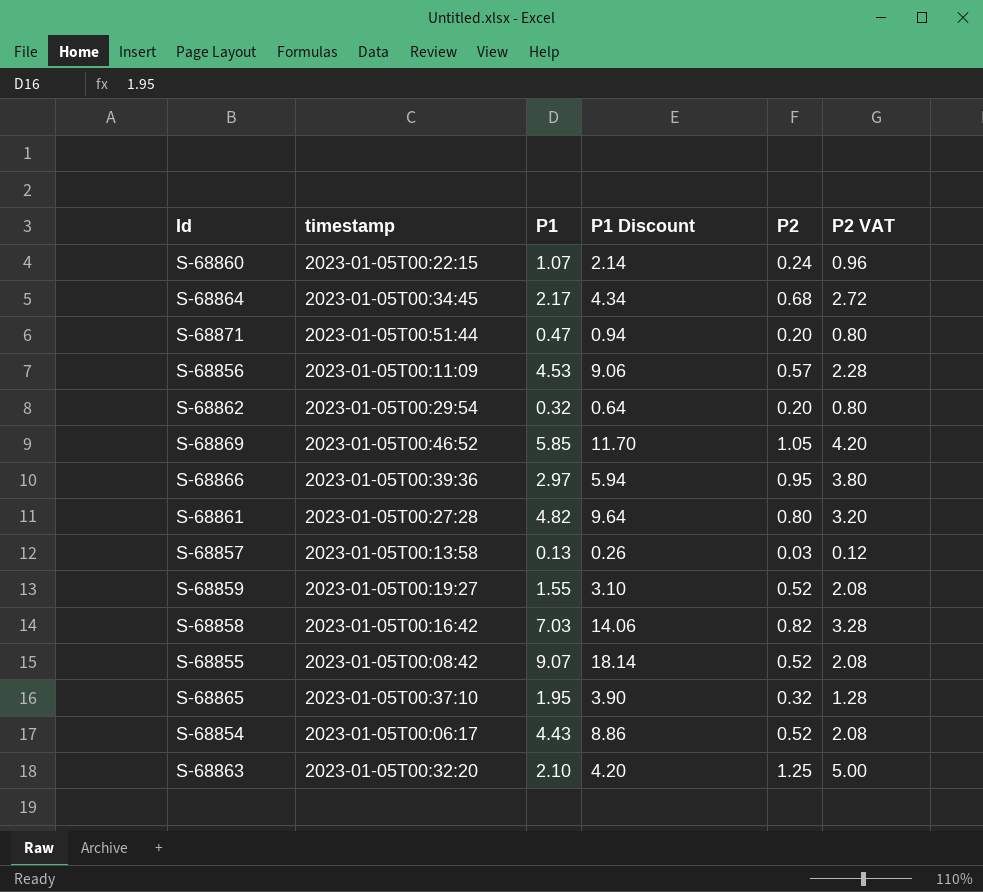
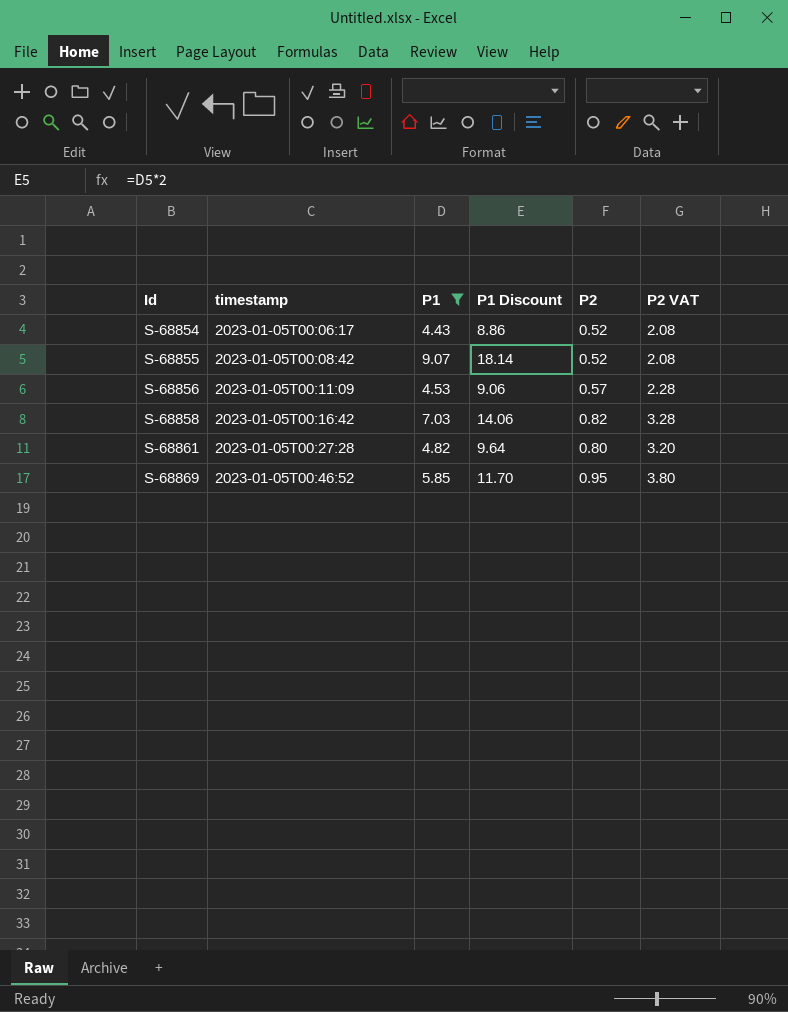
filter: none -> P1 >= 4.43
row order: none -> Id ascending
S-68869 | P2: 1.05 -> 0.95
S-68869 | P2 VAT: 4.20 -> 3.80

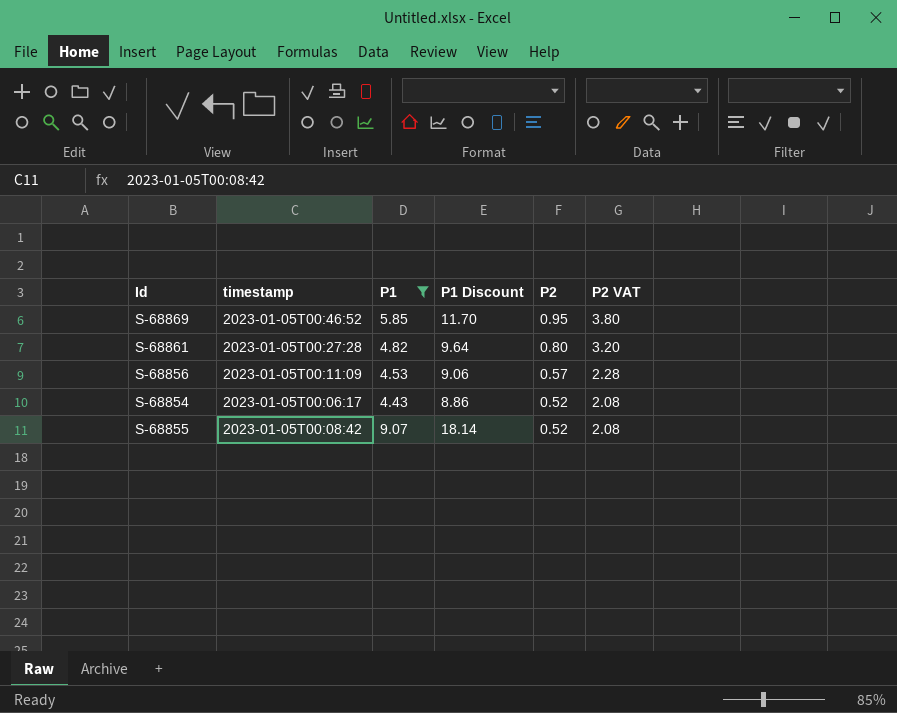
row order: Id ascending -> P2 descending
row S-68858: 2023-01-05T00:16:42 | 7.03 | 14.06 | 0.82 | 3.28 -> none

